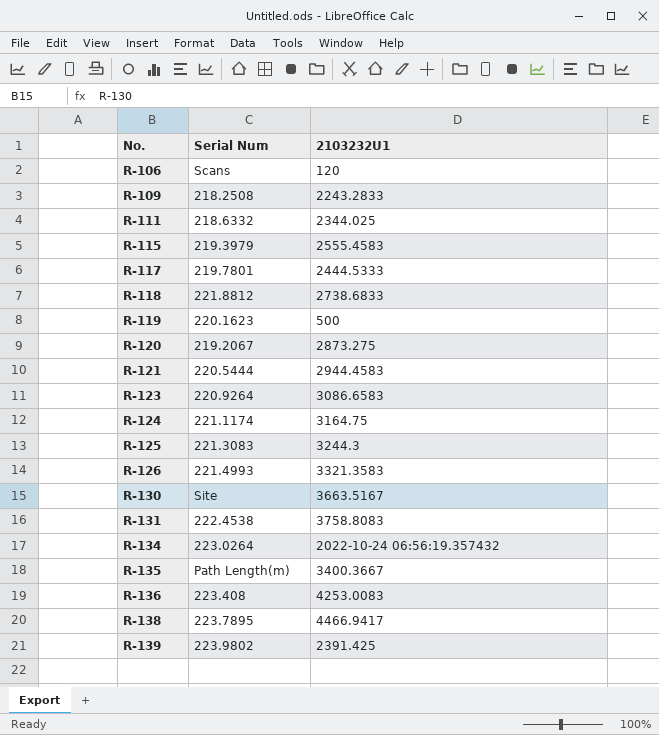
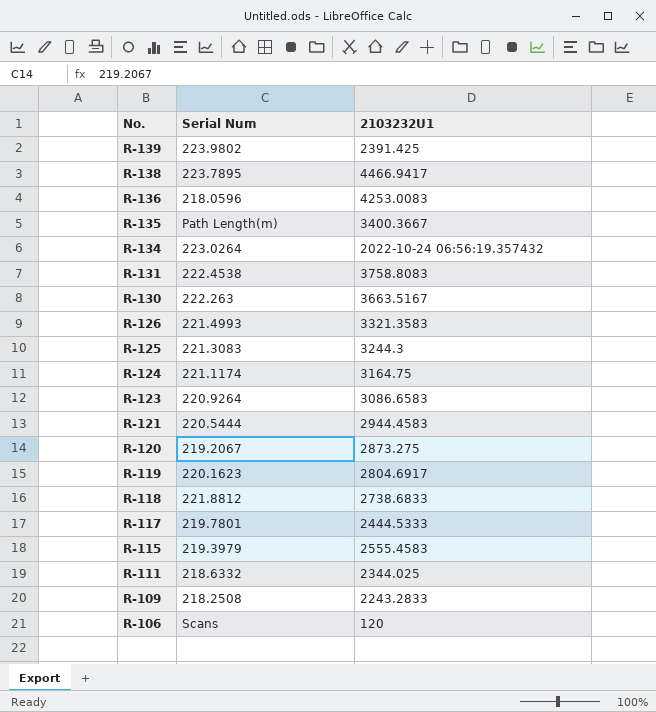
row order: No. ascending -> No. descending
R-136 | Serial Num: 223.408 -> 218.0596
R-130 | Serial Num: Site -> 222.263
R-119 | 2103232U1: 500 -> 2804.6917

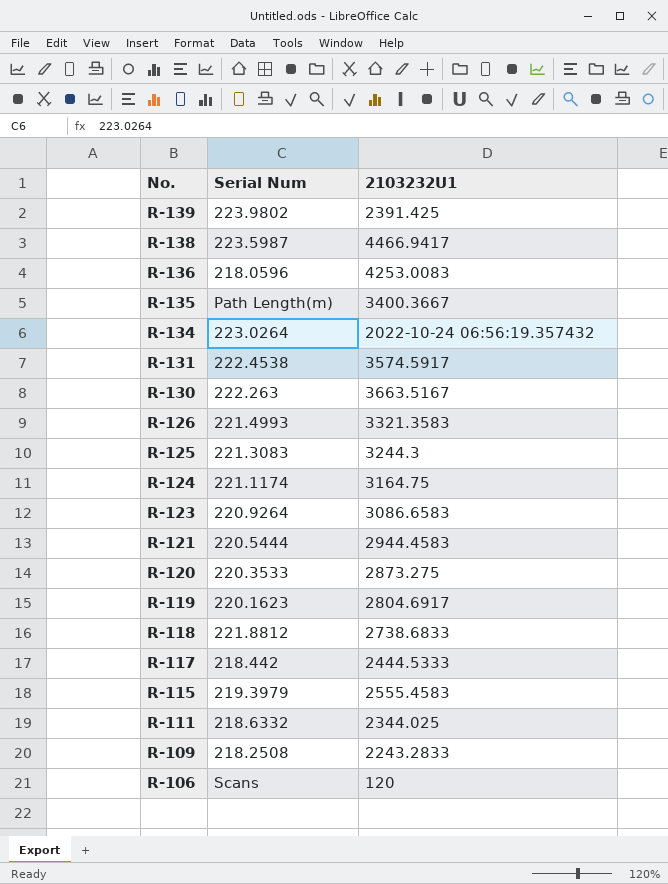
R-138 | Serial Num: 223.7895 -> 223.5987
R-131 | 2103232U1: 3758.8083 -> 3574.5917
R-120 | Serial Num: 219.2067 -> 220.3533
R-117 | Serial Num: 219.7801 -> 218.442

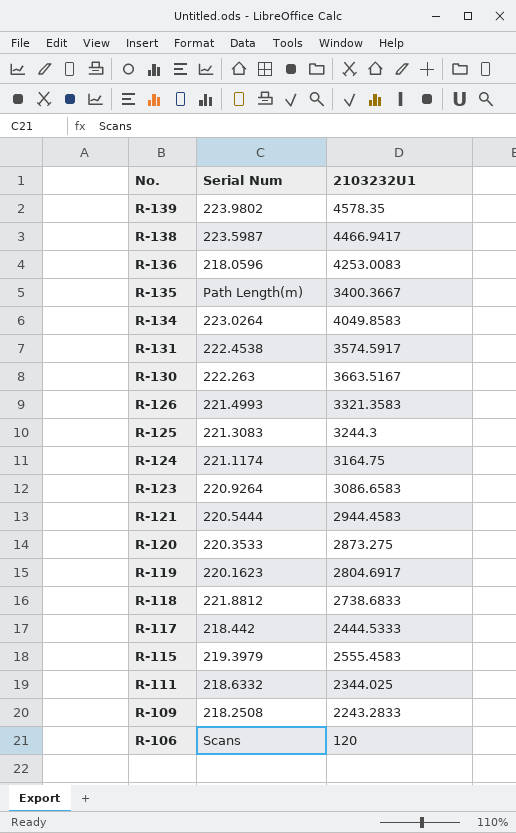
R-139 | 2103232U1: 2391.425 -> 4578.35
R-134 | 2103232U1: 2022-10-24 06:56:19.357432 -> 4049.8583

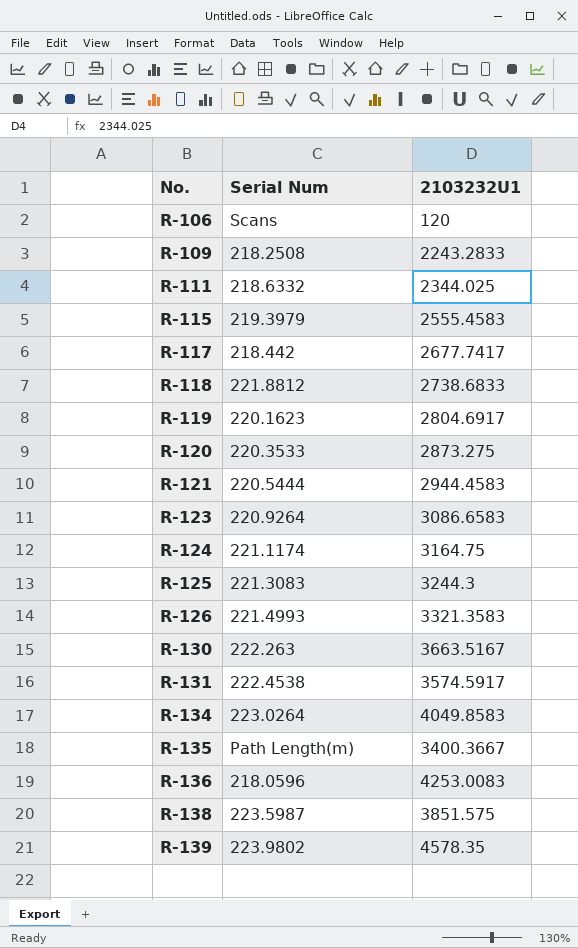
row order: No. descending -> No. ascending
R-117 | 2103232U1: 2444.5333 -> 2677.7417
R-138 | 2103232U1: 4466.9417 -> 3851.575

